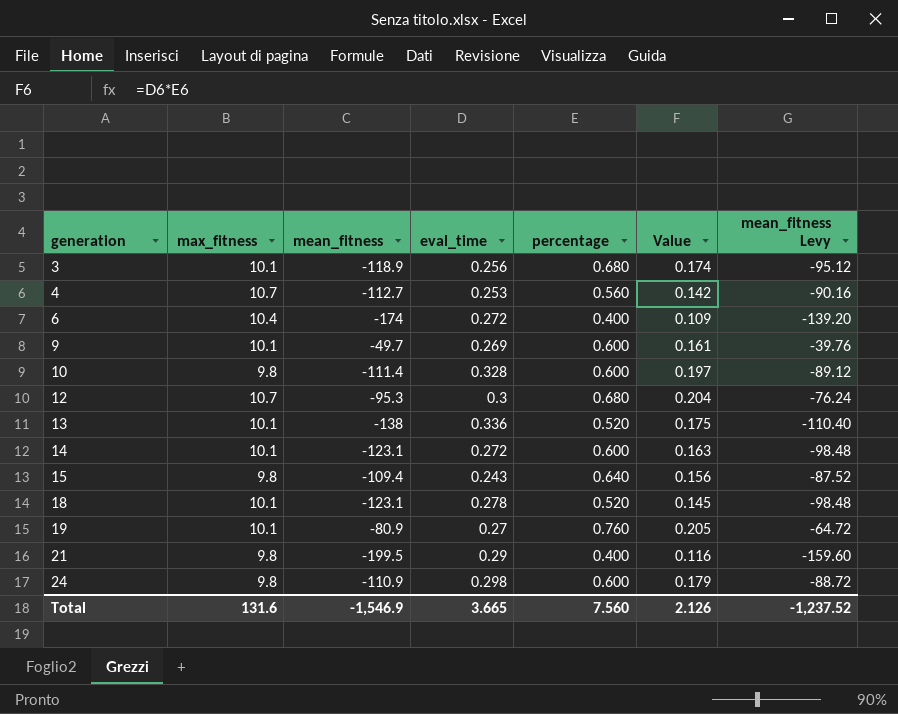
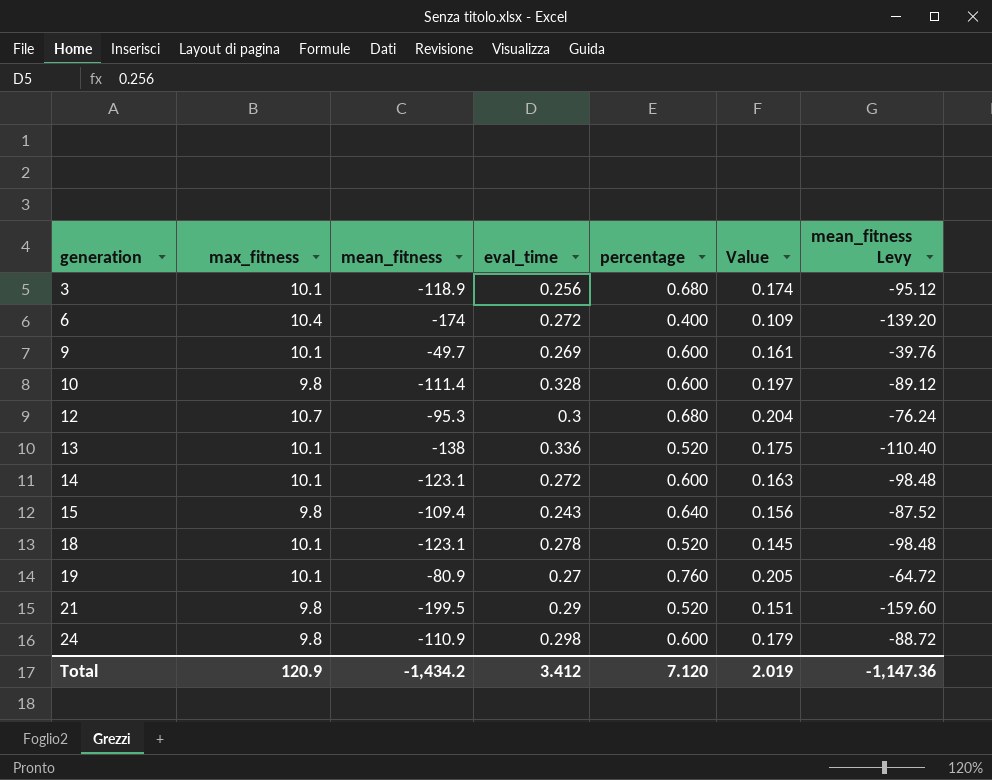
row 4: 10.7 | -112.7 | 0.253 | 0.560 | 0.142 | -90.16 -> none
21 | percentage: 0.400 -> 0.520
21 | Value: 0.116 -> 0.151
Total | max_fitness: 131.6 -> 120.9
Total | mean_fitness: -1,546.9 -> -1,434.2
Total | eval_time: 3.665 -> 3.412
Total | percentage: 7.560 -> 7.120
Total | Value: 2.126 -> 2.019
Total | mean_fitness Levy: -1,237.52 -> -1,147.36

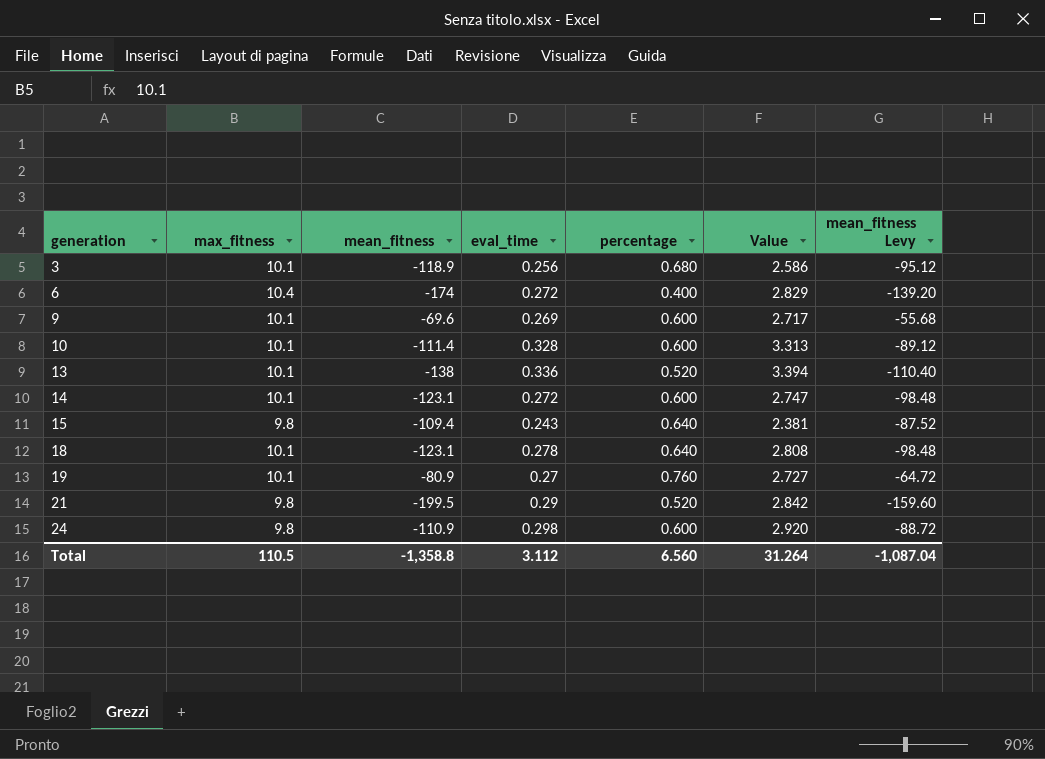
column Value | formula: [eval_time] * [percentage] -> [max_fitness] * [eval_time]
row 12: 10.7 | -95.3 | 0.3 | 0.680 | 0.204 | -76.24 -> none
9 | mean_fitness: -49.7 -> -69.6
9 | mean_fitness Levy: -39.76 -> -55.68
10 | max_fitness: 9.8 -> 10.1
18 | percentage: 0.520 -> 0.640
Total | max_fitness: 120.9 -> 110.5
Total | mean_fitness: -1,434.2 -> -1,358.8
Total | eval_time: 3.412 -> 3.112
Total | percentage: 7.120 -> 6.560
Total | Value: 2.019 -> 31.264
Total | mean_fitness Levy: -1,147.36 -> -1,087.04

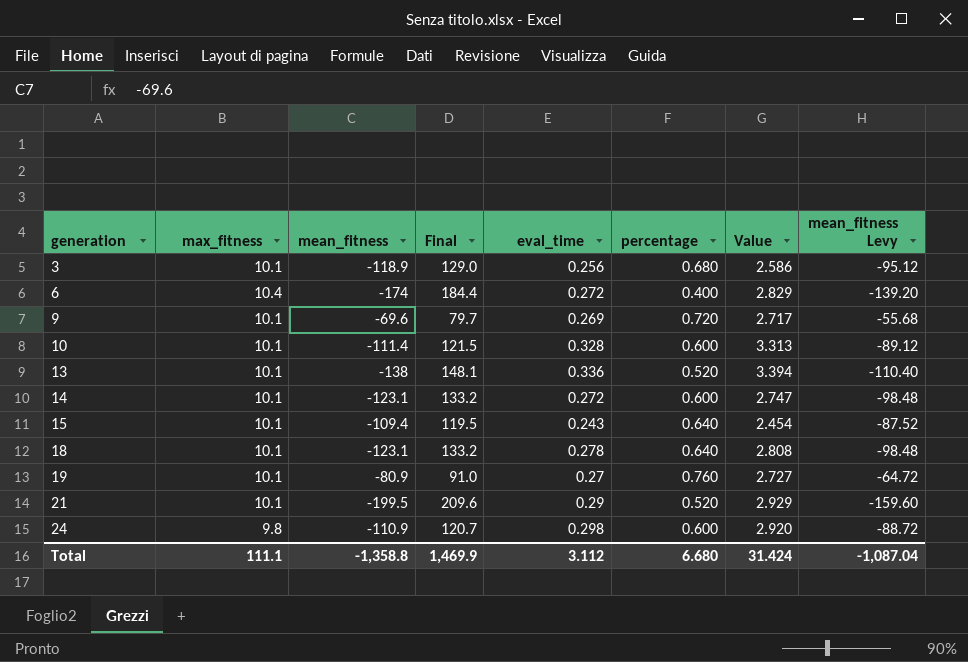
column Final | formula: none -> [max_fitness] - [mean_fitness]
9 | percentage: 0.600 -> 0.720
15 | max_fitness: 9.8 -> 10.1
15 | Value: 2.381 -> 2.454
21 | max_fitness: 9.8 -> 10.1
21 | Value: 2.842 -> 2.929
Total | max_fitness: 110.5 -> 111.1
Total | percentage: 6.560 -> 6.680
Total | Value: 31.264 -> 31.424

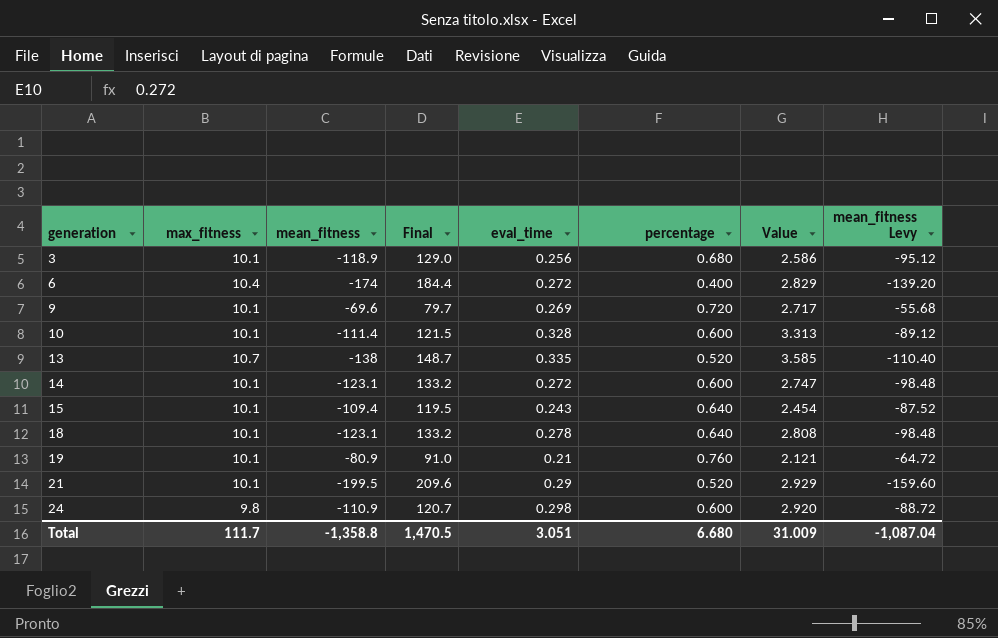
13 | max_fitness: 10.1 -> 10.7
13 | Final: 148.1 -> 148.7
13 | eval_time: 0.336 -> 0.335
13 | Value: 3.394 -> 3.585
19 | eval_time: 0.27 -> 0.21
19 | Value: 2.727 -> 2.121
Total | max_fitness: 111.1 -> 111.7
Total | Final: 1,469.9 -> 1,470.5
Total | eval_time: 3.112 -> 3.051
Total | Value: 31.424 -> 31.009

